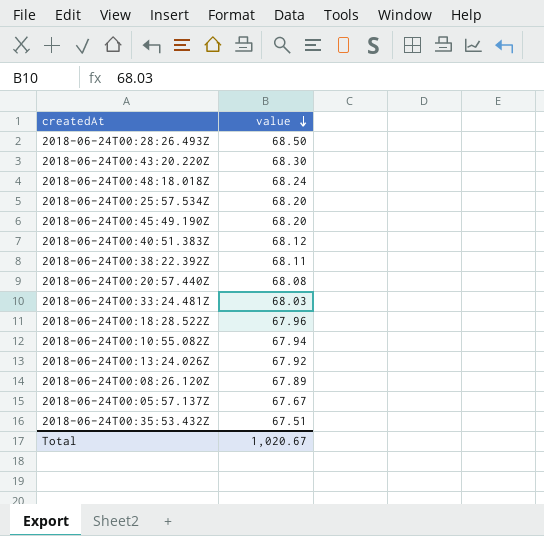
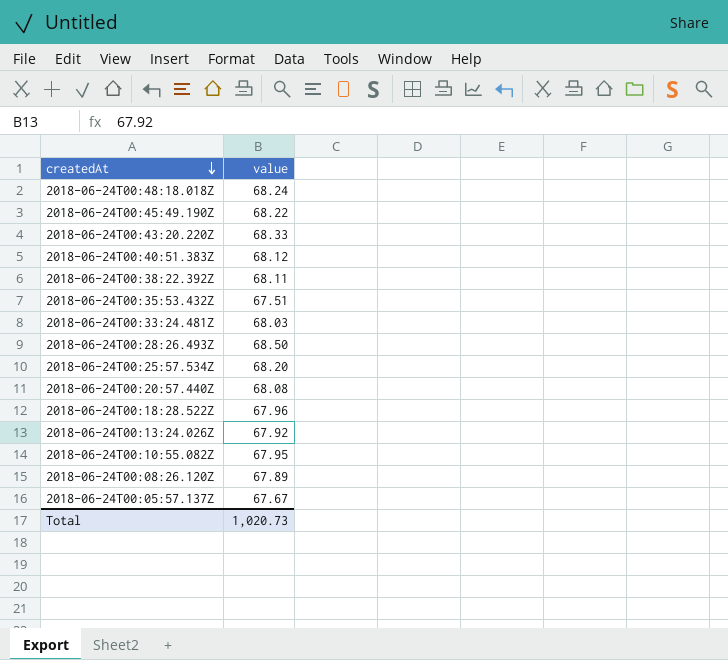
row order: value descending -> createdAt descending
2018-06-24T00:45:49.190Z | value: 68.20 -> 68.22
2018-06-24T00:43:20.220Z | value: 68.30 -> 68.33
2018-06-24T00:10:55.082Z | value: 67.94 -> 67.95
Total | value: 1,020.67 -> 1,020.73

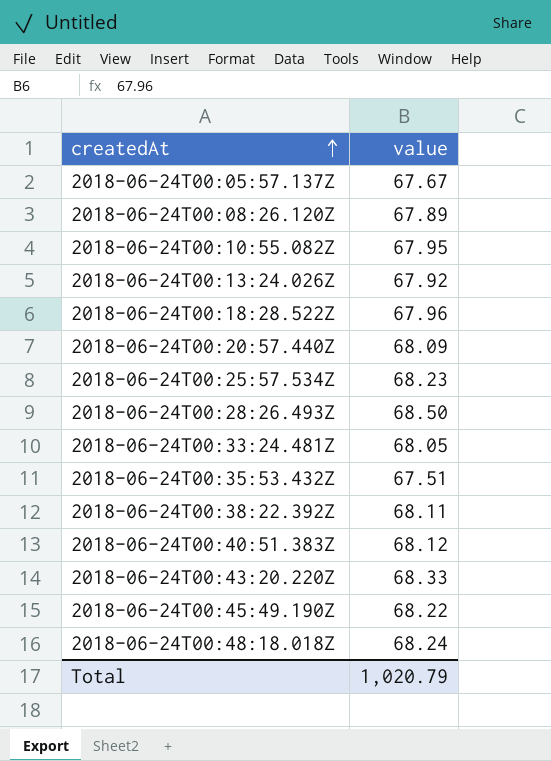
row order: createdAt descending -> createdAt ascending
2018-06-24T00:20:57.440Z | value: 68.08 -> 68.09
2018-06-24T00:25:57.534Z | value: 68.20 -> 68.23
2018-06-24T00:33:24.481Z | value: 68.03 -> 68.05
Total | value: 1,020.73 -> 1,020.79

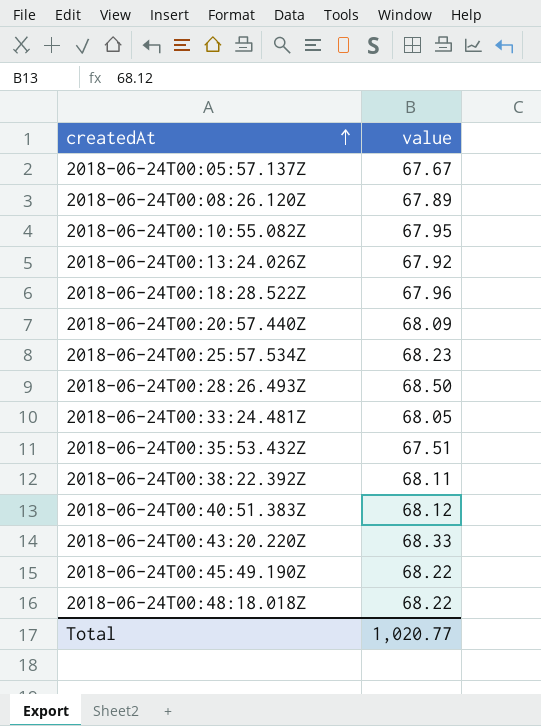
2018-06-24T00:48:18.018Z | value: 68.24 -> 68.22
Total | value: 1,020.79 -> 1,020.77

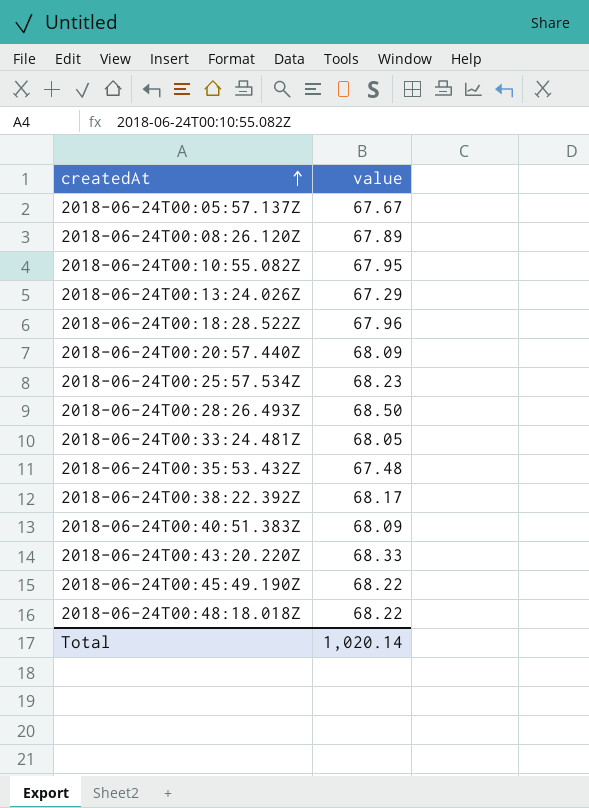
2018-06-24T00:13:24.026Z | value: 67.92 -> 67.29
2018-06-24T00:35:53.432Z | value: 67.51 -> 67.48
2018-06-24T00:38:22.392Z | value: 68.11 -> 68.17
2018-06-24T00:40:51.383Z | value: 68.12 -> 68.09
Total | value: 1,020.77 -> 1,020.14

